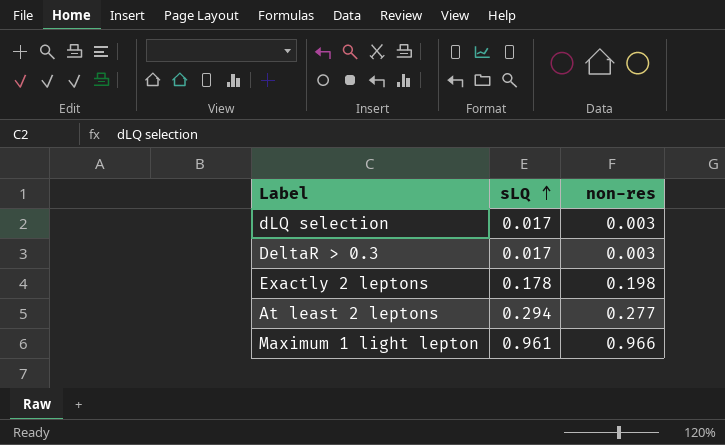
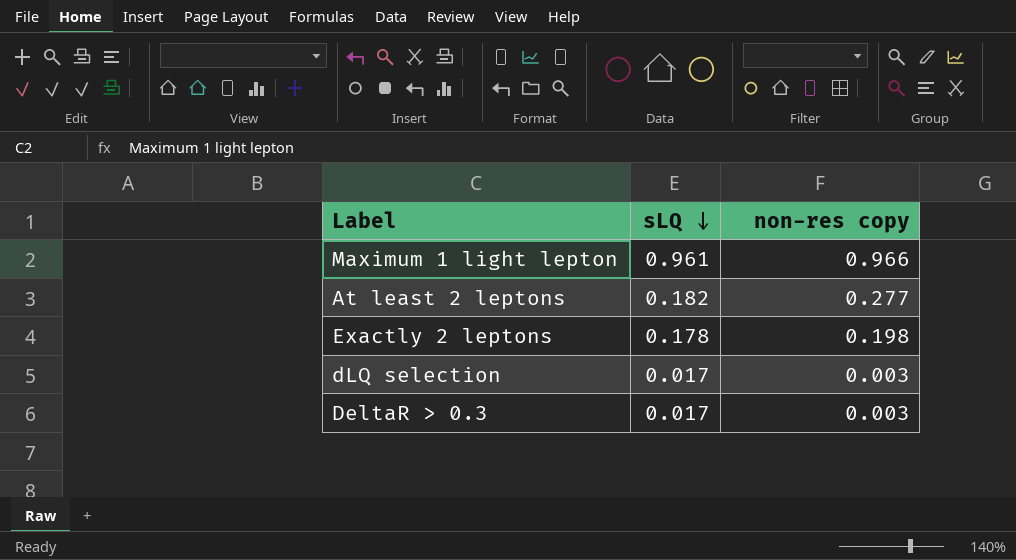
row order: sLQ ascending -> sLQ descending
column name: non-res -> non-res copy
At least 2 leptons | sLQ: 0.294 -> 0.182

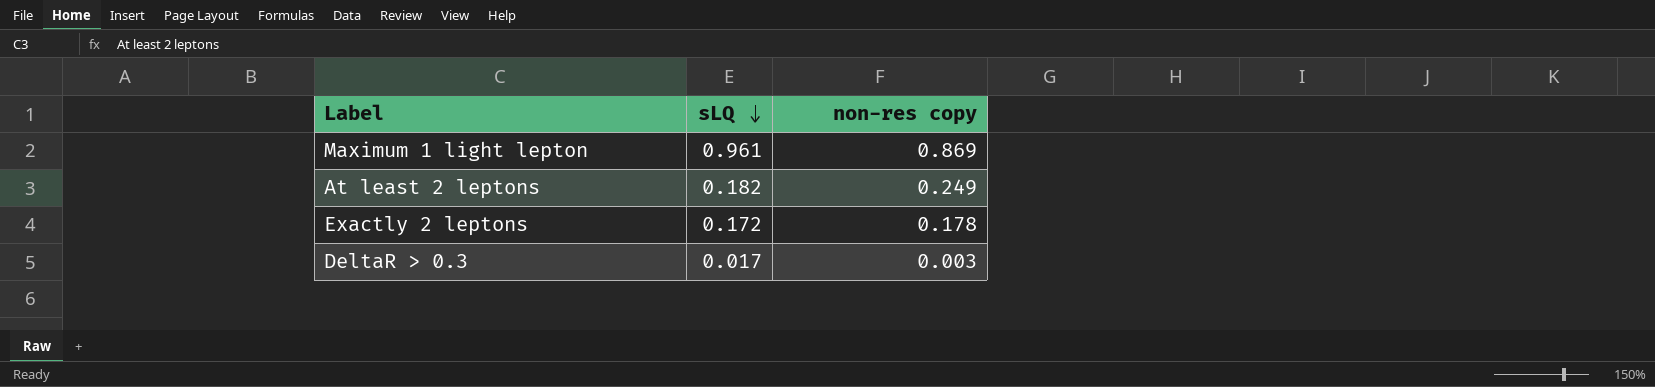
row dLQ selection: 0.017 | 0.003 -> none
Maximum 1 light lepton | non-res copy: 0.966 -> 0.869
At least 2 leptons | non-res copy: 0.277 -> 0.249
Exactly 2 leptons | sLQ: 0.178 -> 0.172
Exactly 2 leptons | non-res copy: 0.198 -> 0.178

